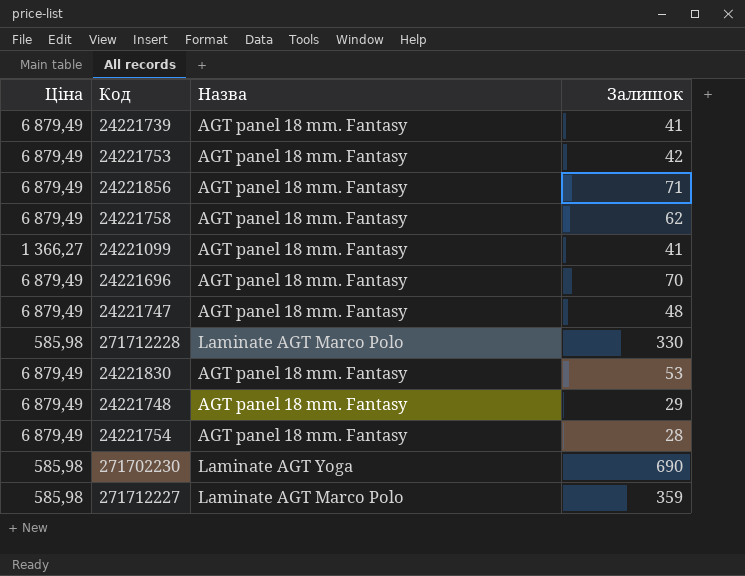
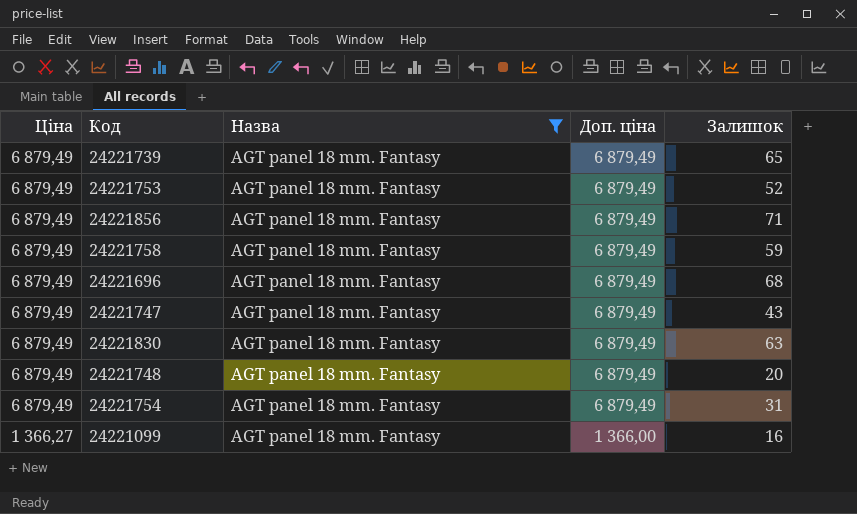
filter: none -> Назва = AGT panel 18 mm. Fantasy
row order: none -> Ціна descending
column Доп. ціна | position: none -> 4
24221739 | Залишок: 41 -> 65
24221753 | Залишок: 42 -> 52
24221758 | Залишок: 62 -> 59
24221696 | Залишок: 70 -> 68
24221747 | Залишок: 48 -> 43
24221830 | Залишок: 53 -> 63
24221748 | Залишок: 29 -> 20
24221754 | Залишок: 28 -> 31
24221099 | Залишок: 41 -> 16

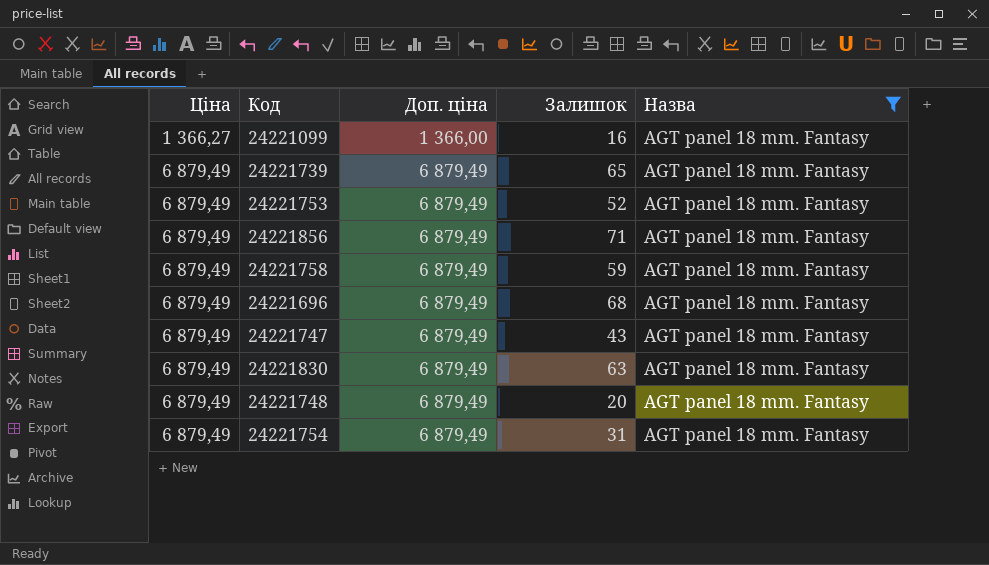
row order: Ціна descending -> Ціна ascending
column Назва | position: 3 -> 5

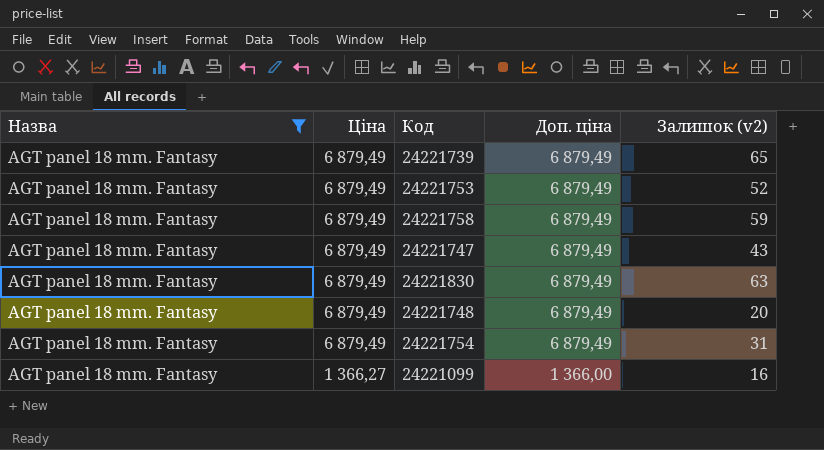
row order: Ціна ascending -> Ціна descending
column Назва | position: 5 -> 1
column name: Залишок -> Залишок (v2)
row 24221856: 6 879,49 | 6 879,49 | 71 | AGT panel 18 mm. Fantasy -> none
row 24221696: 6 879,49 | 6 879,49 | 68 | AGT panel 18 mm. Fantasy -> none

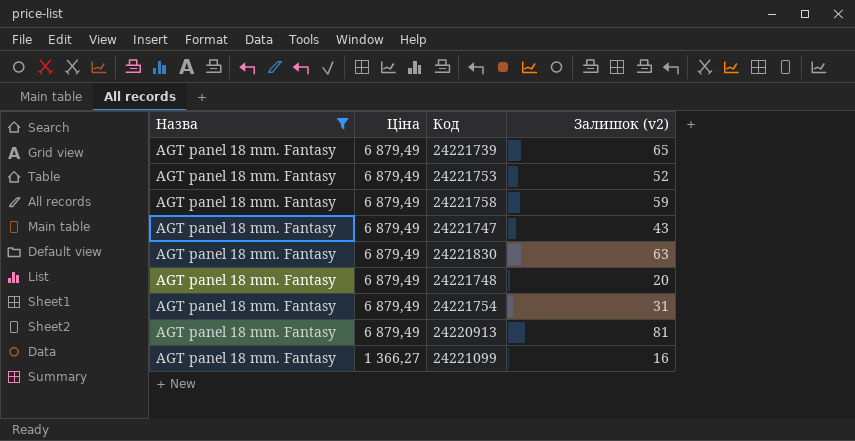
column Доп. ціна | position: 4 -> none
row 24220913: none -> AGT panel 18 mm. Fantasy | 6 879,49 | 81

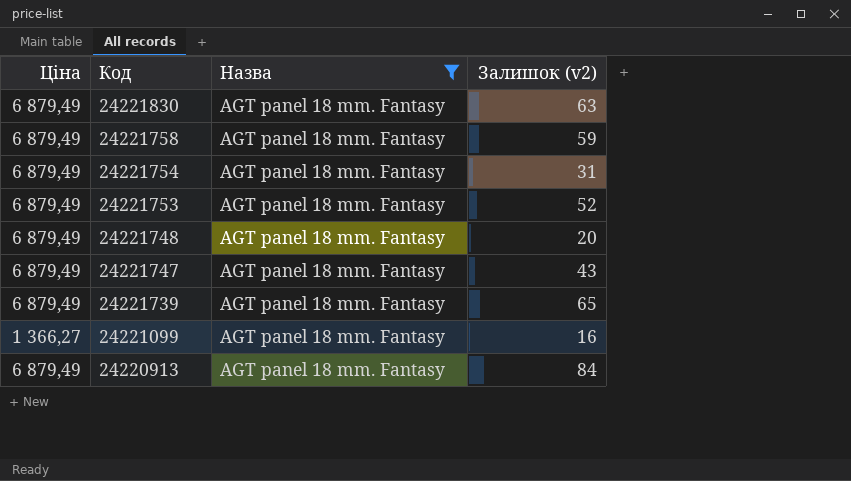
row order: Ціна descending -> Код descending
column Назва | position: 1 -> 3
24220913 | Залишок (v2): 81 -> 84

